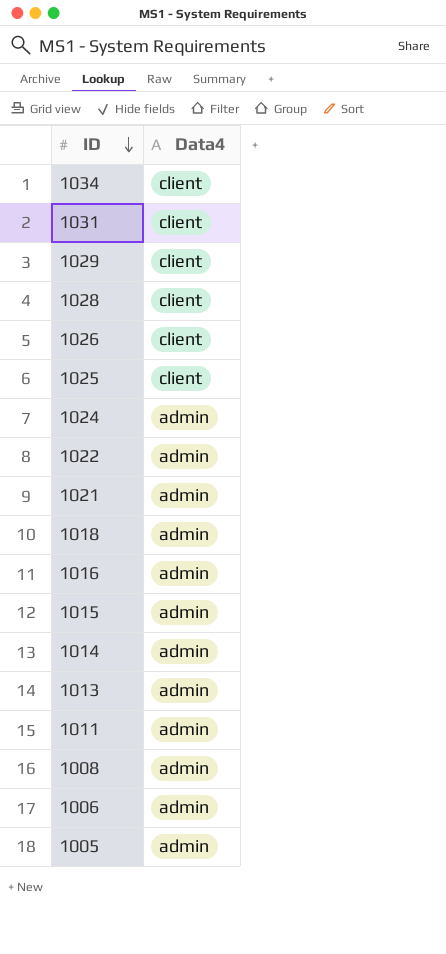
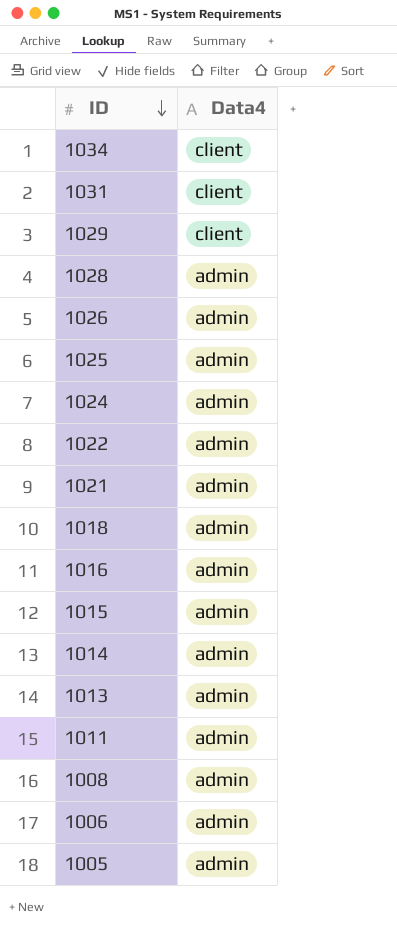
1028 | Data4: client -> admin
1026 | Data4: client -> admin
1025 | Data4: client -> admin

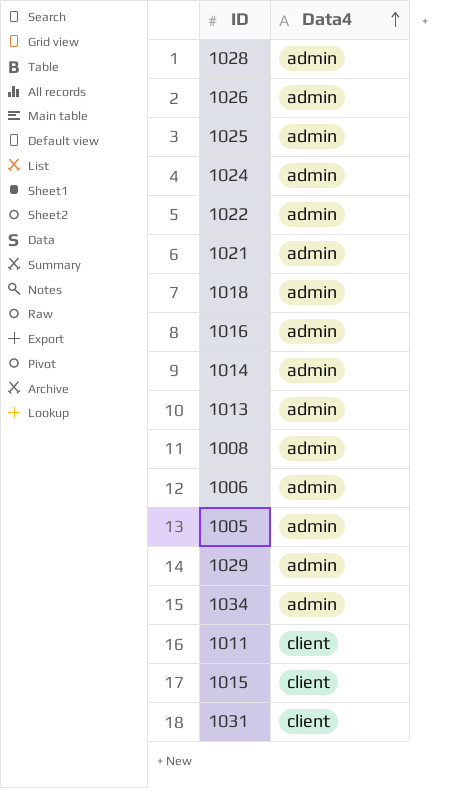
row order: ID descending -> Data4 ascending
1029 | Data4: client -> admin
1034 | Data4: client -> admin
1011 | Data4: admin -> client
1015 | Data4: admin -> client

